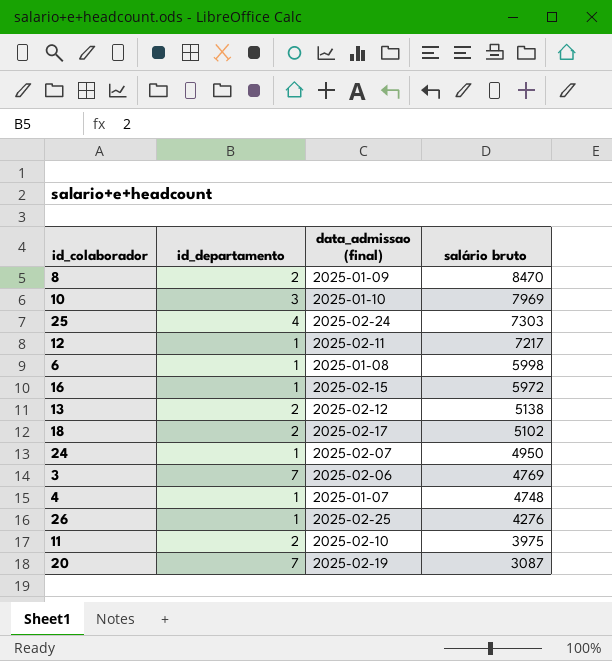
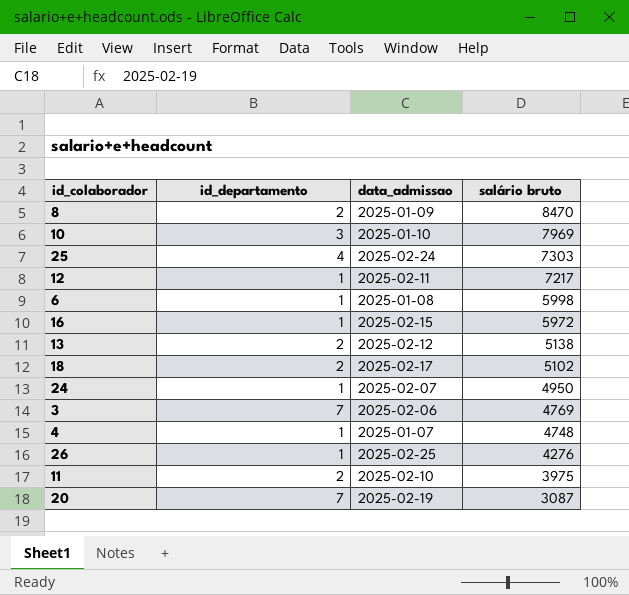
column name: data_admissao (final) -> data_admissao

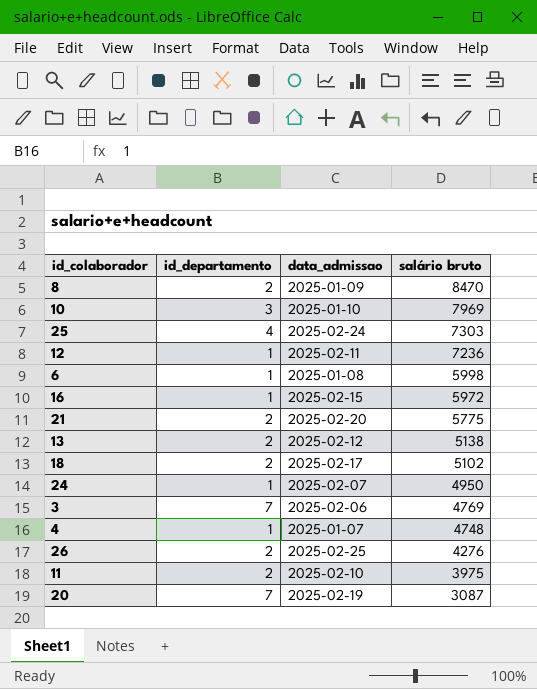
12 | salário bruto: 7217 -> 7236
row 21: none -> 2 | 2025-02-20 | 5775
26 | id_departamento: 1 -> 2

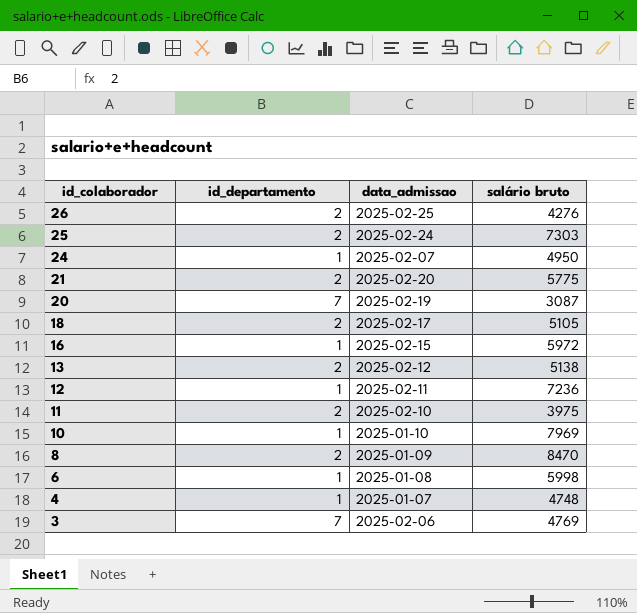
row order: salário bruto descending -> id_colaborador descending
25 | id_departamento: 4 -> 2
18 | salário bruto: 5102 -> 5105
10 | id_departamento: 3 -> 1

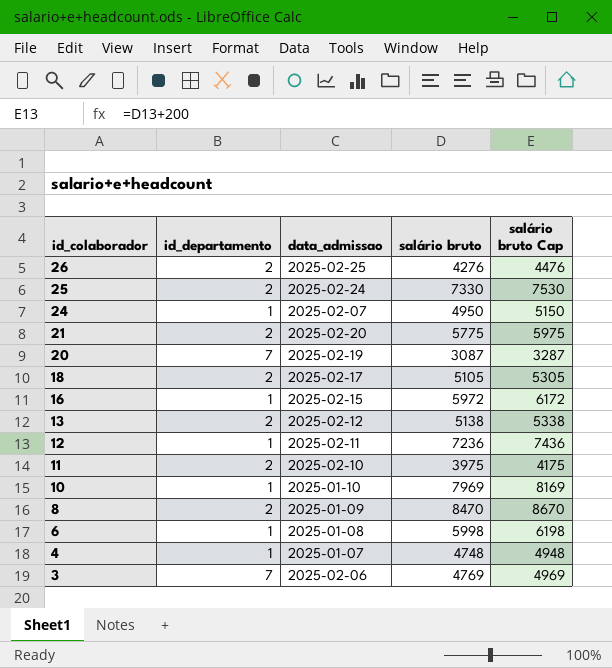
column salário bruto Cap | formula: none -> [salário bruto] + 200
25 | salário bruto: 7303 -> 7330

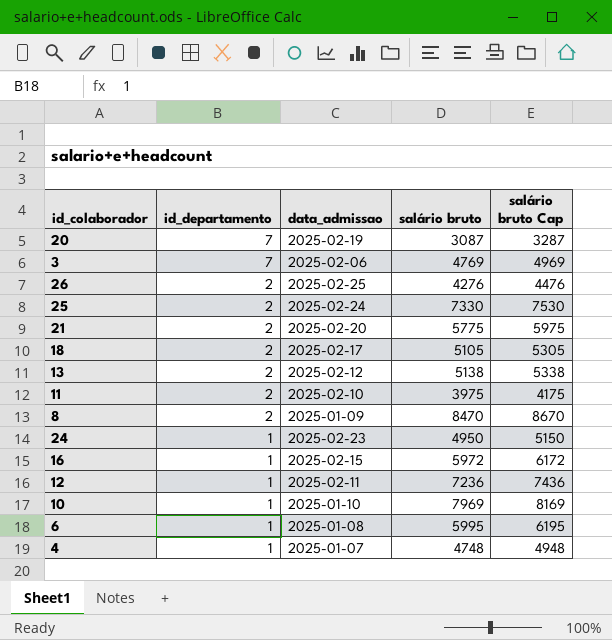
row order: id_colaborador descending -> id_departamento descending
24 | data_admissao: 2025-02-07 -> 2025-02-23
6 | salário bruto: 5998 -> 5995
6 | salário bruto Cap: 6198 -> 6195

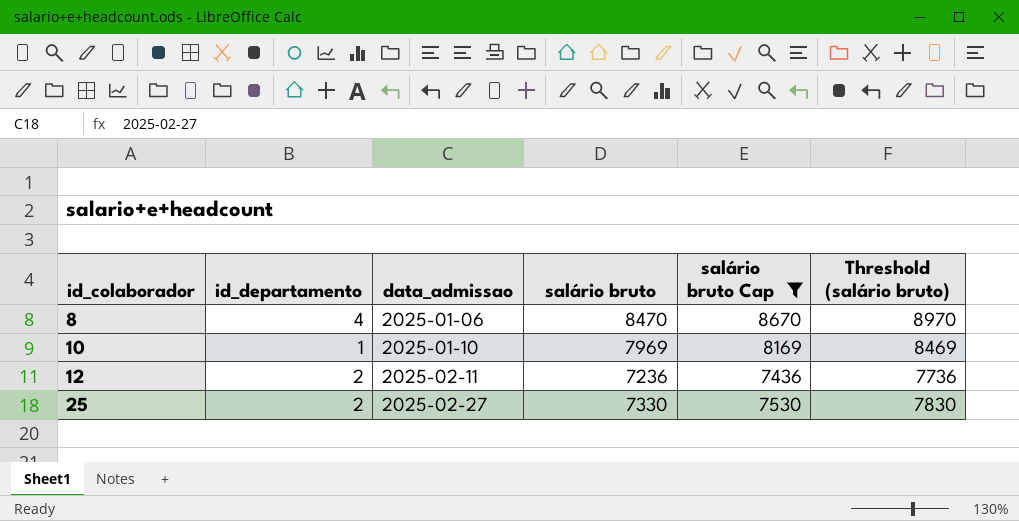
filter: none -> salário bruto Cap >= 7436
row order: id_departamento descending -> id_colaborador ascending
column Threshold (salário bruto) | formula: none -> [salário bruto] + 500
8 | id_departamento: 2 -> 4
8 | data_admissao: 2025-01-09 -> 2025-01-06
12 | id_departamento: 1 -> 2
25 | data_admissao: 2025-02-24 -> 2025-02-27

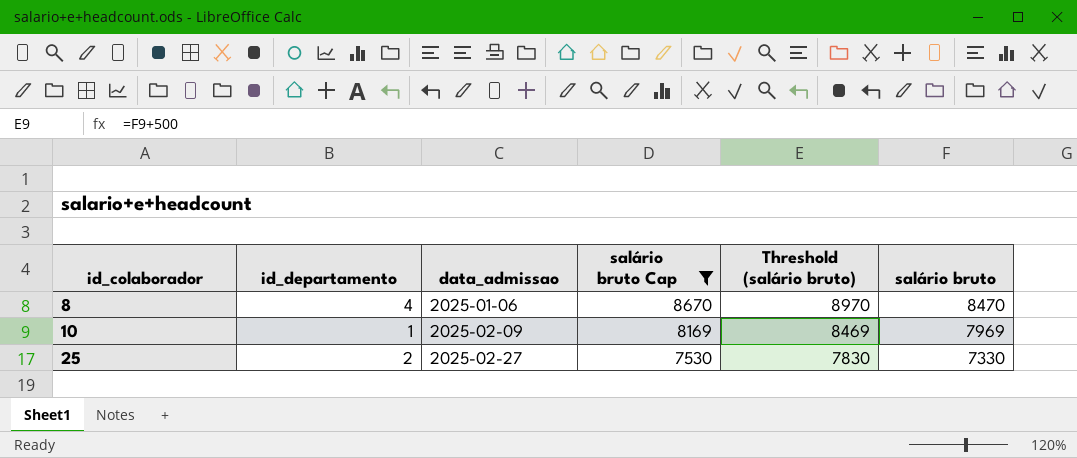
column salário bruto | position: 4 -> 6
row 12: 2 | 2025-02-11 | 7236 | 7436 | 7736 -> none
10 | data_admissao: 2025-01-10 -> 2025-02-09

